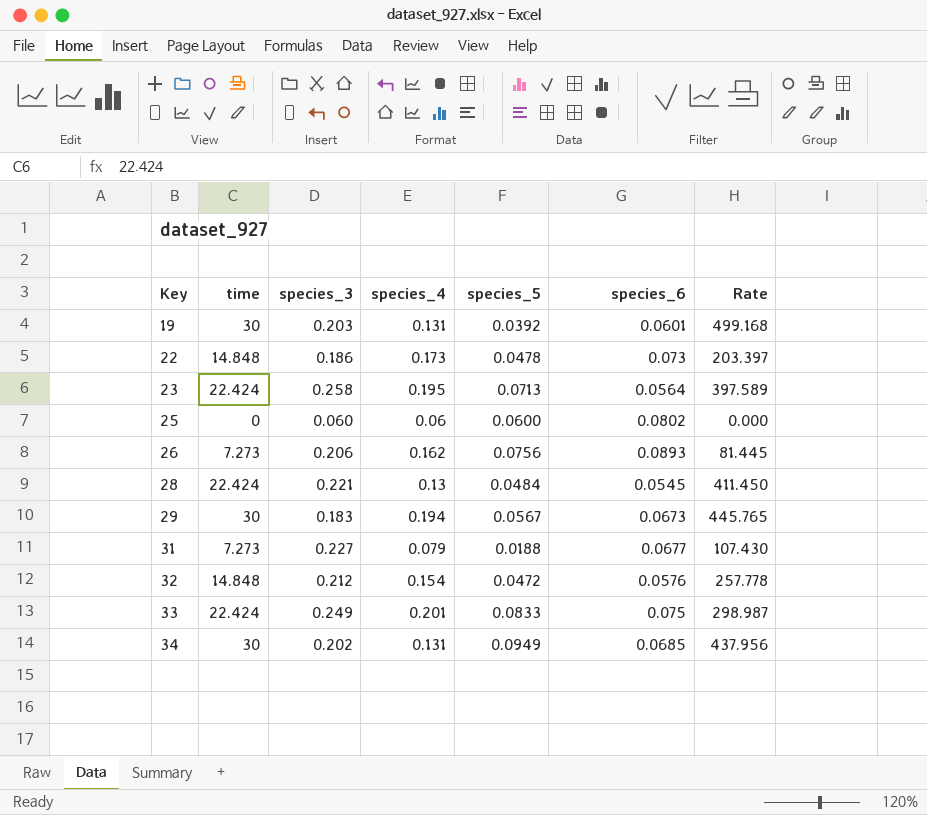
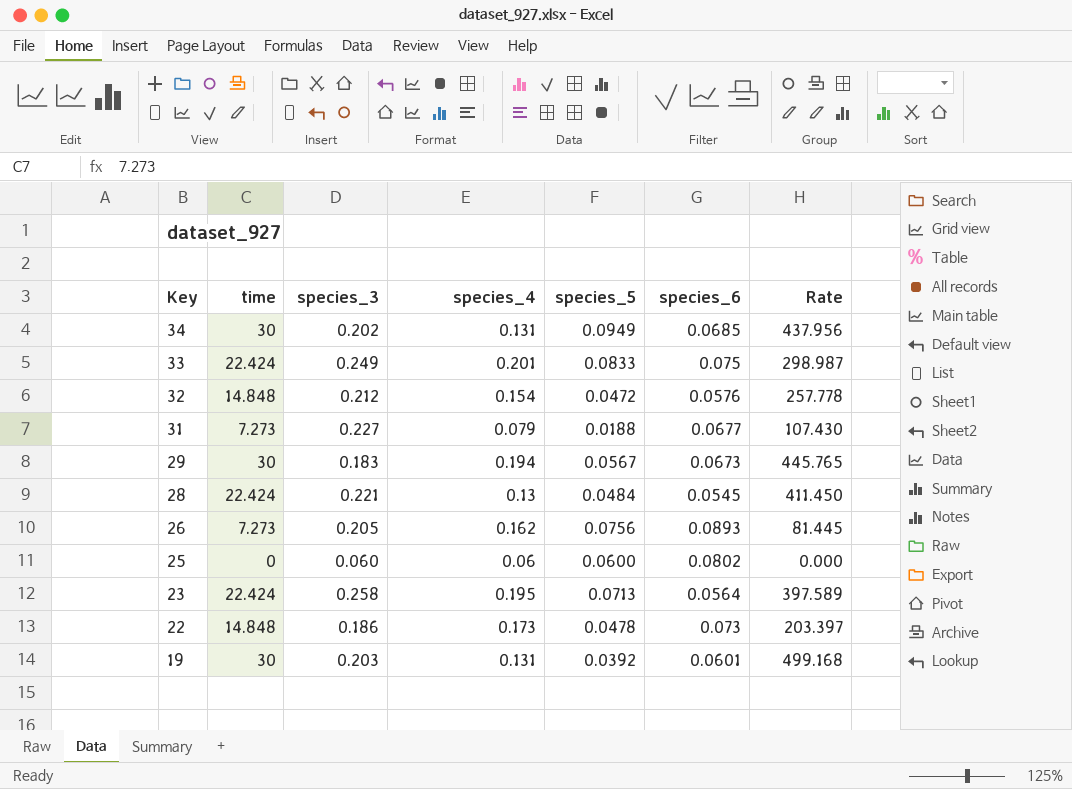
row order: Key ascending -> Key descending
26 | species_3: 0.206 -> 0.205

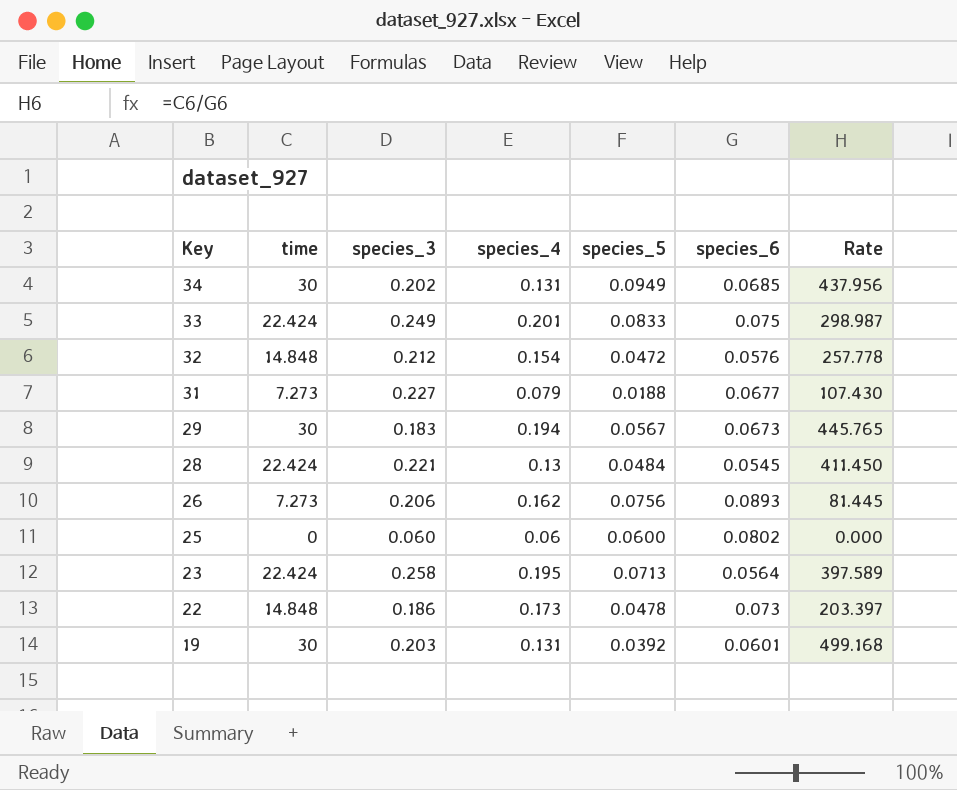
26 | species_3: 0.205 -> 0.206

